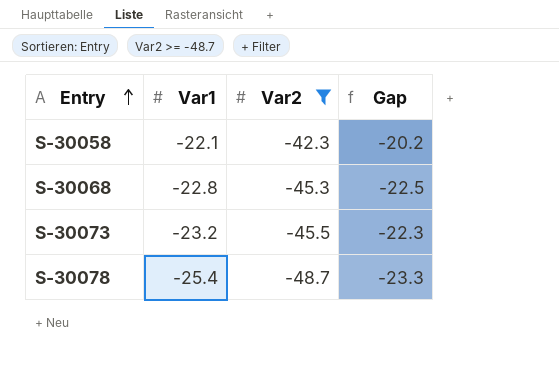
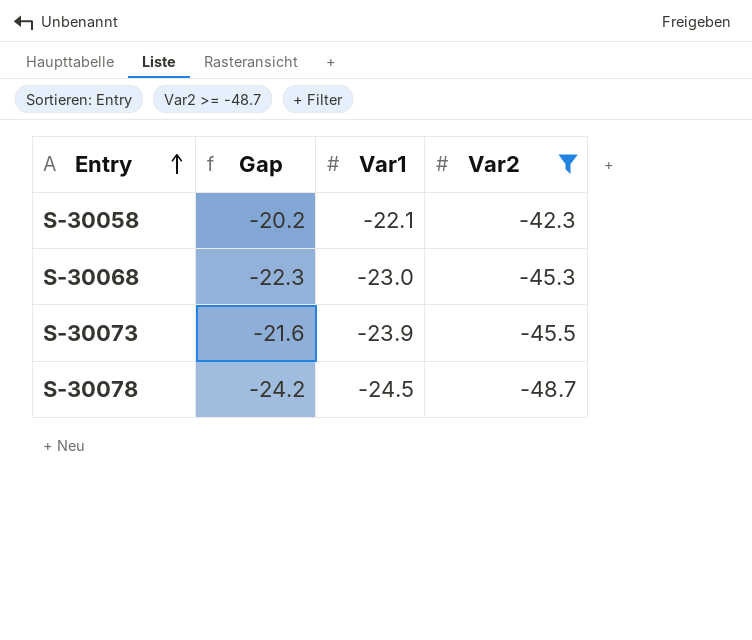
column Gap | position: 4 -> 2
S-30068 | Gap: -22.5 -> -22.3
S-30068 | Var1: -22.8 -> -23.0
S-30073 | Gap: -22.3 -> -21.6
S-30073 | Var1: -23.2 -> -23.9
S-30078 | Gap: -23.3 -> -24.2
S-30078 | Var1: -25.4 -> -24.5

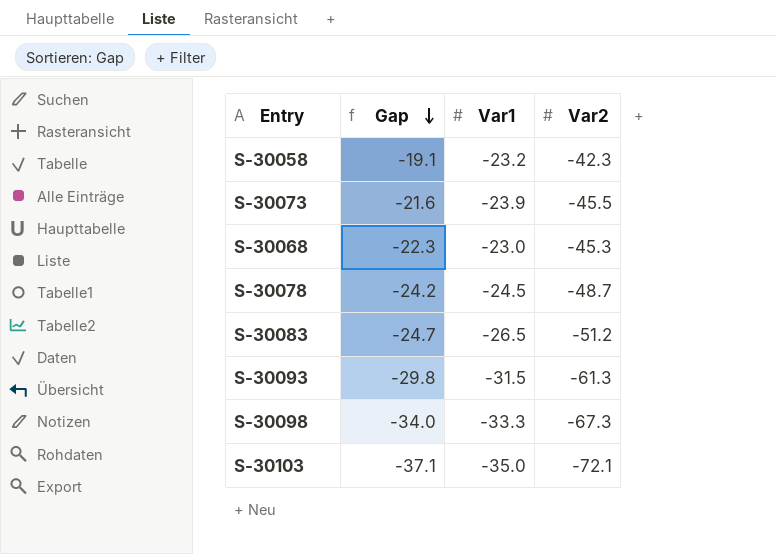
filter: Var2 >= -48.7 -> none
row order: Entry ascending -> Gap descending
S-30058 | Gap: -20.2 -> -19.1
S-30058 | Var1: -22.1 -> -23.2

